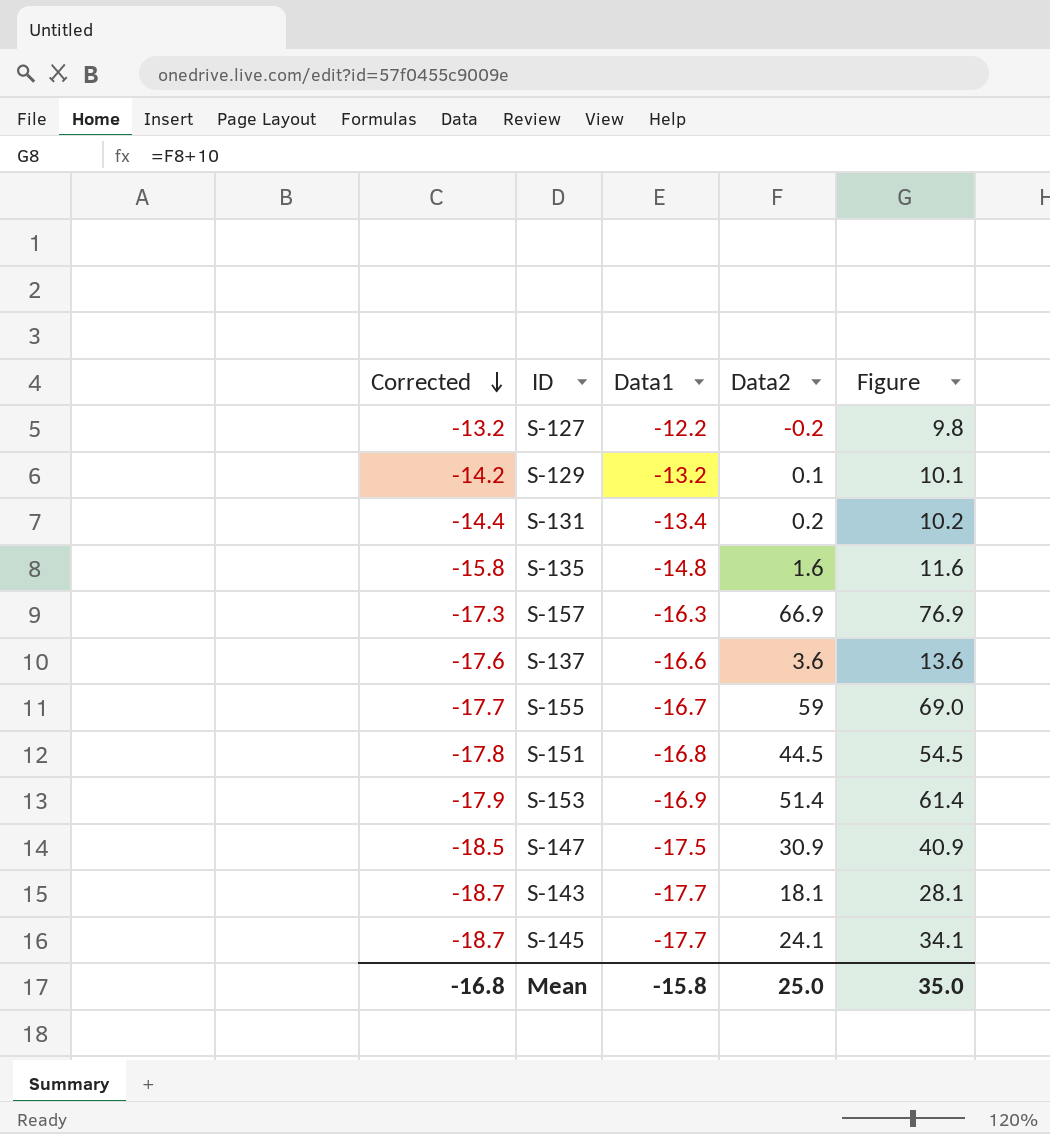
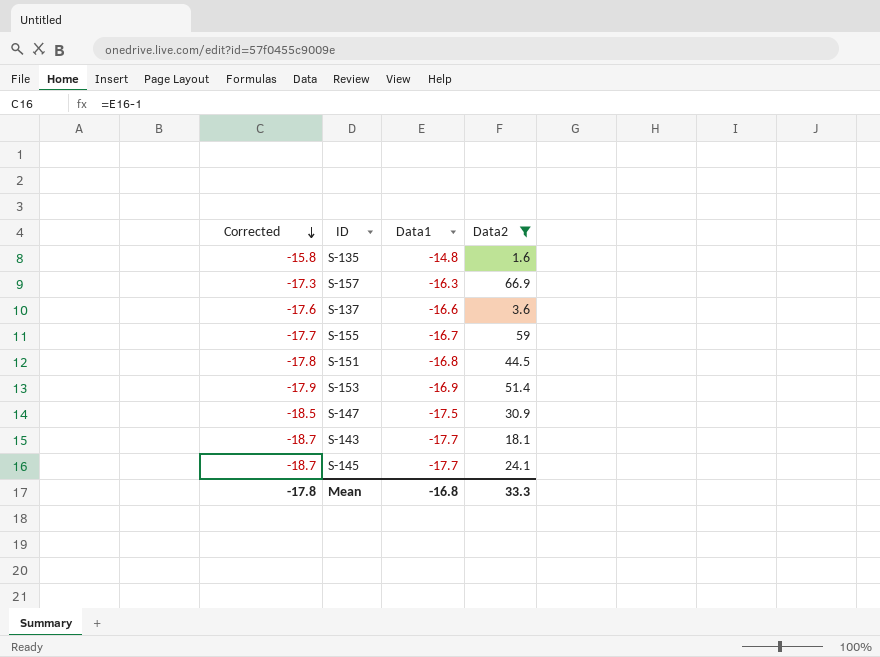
filter: none -> Data2 >= 1.6
column Figure | formula: [Data2] + 10 -> none
Mean | Corrected: -16.8 -> -17.8
Mean | Data1: -15.8 -> -16.8
Mean | Data2: 25.0 -> 33.3

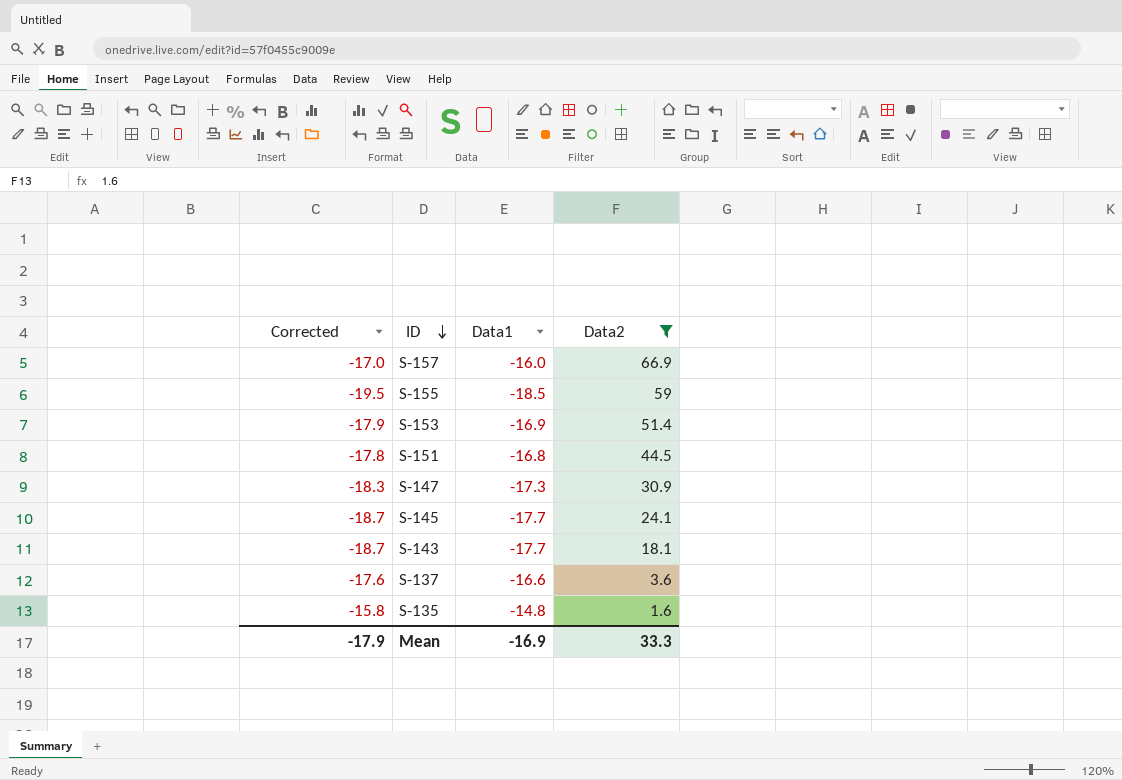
row order: Corrected descending -> ID descending
S-157 | Corrected: -17.3 -> -17.0
S-157 | Data1: -16.3 -> -16.0
S-155 | Corrected: -17.7 -> -19.5
S-155 | Data1: -16.7 -> -18.5
S-147 | Corrected: -18.5 -> -18.3
S-147 | Data1: -17.5 -> -17.3
Mean | Corrected: -17.8 -> -17.9
Mean | Data1: -16.8 -> -16.9

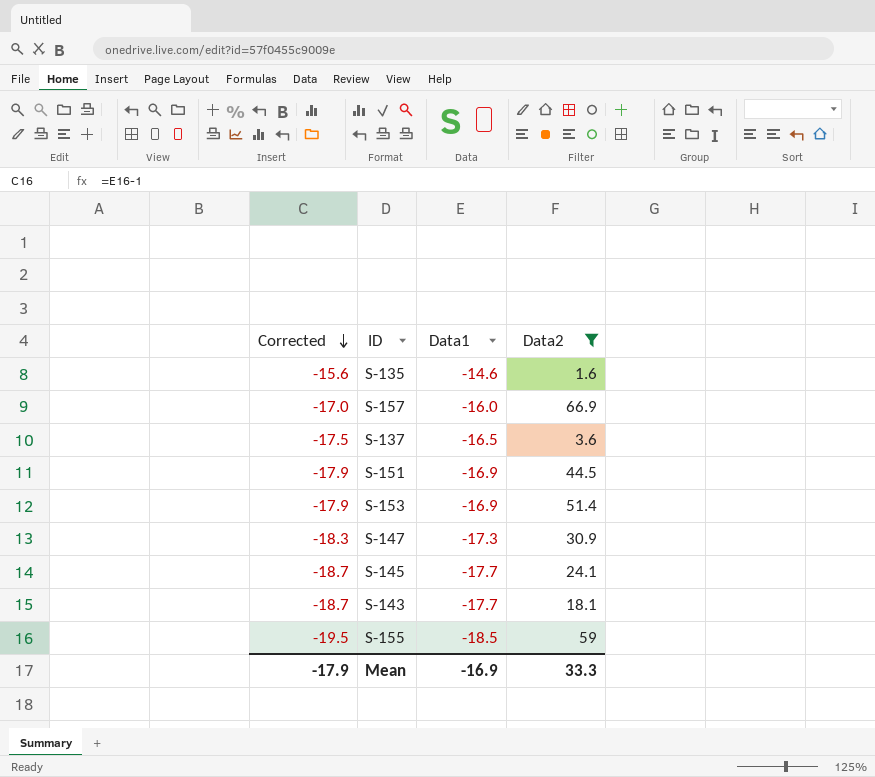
row order: ID descending -> Corrected descending
S-135 | Corrected: -15.8 -> -15.6
S-135 | Data1: -14.8 -> -14.6
S-137 | Corrected: -17.6 -> -17.5
S-137 | Data1: -16.6 -> -16.5
S-151 | Corrected: -17.8 -> -17.9
S-151 | Data1: -16.8 -> -16.9

